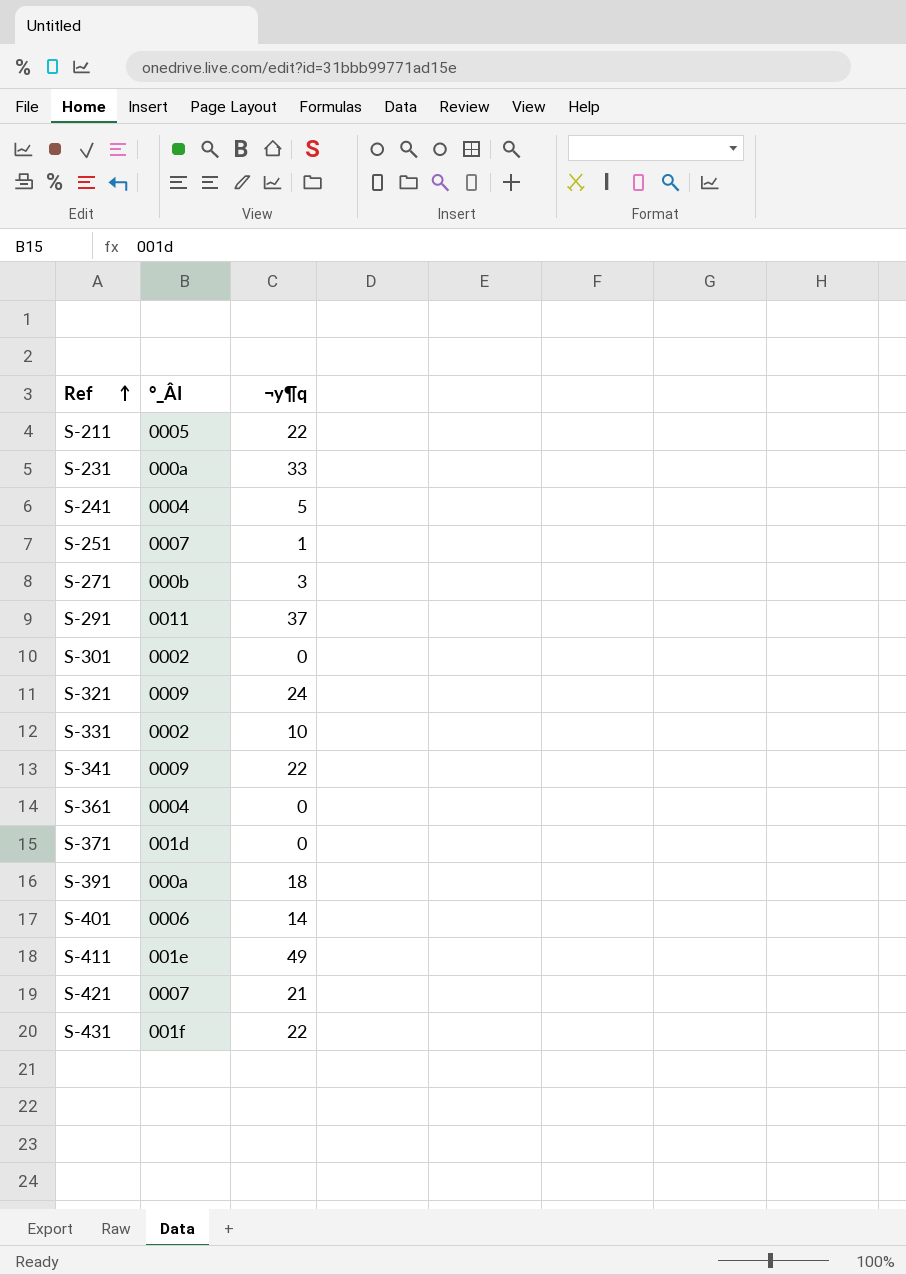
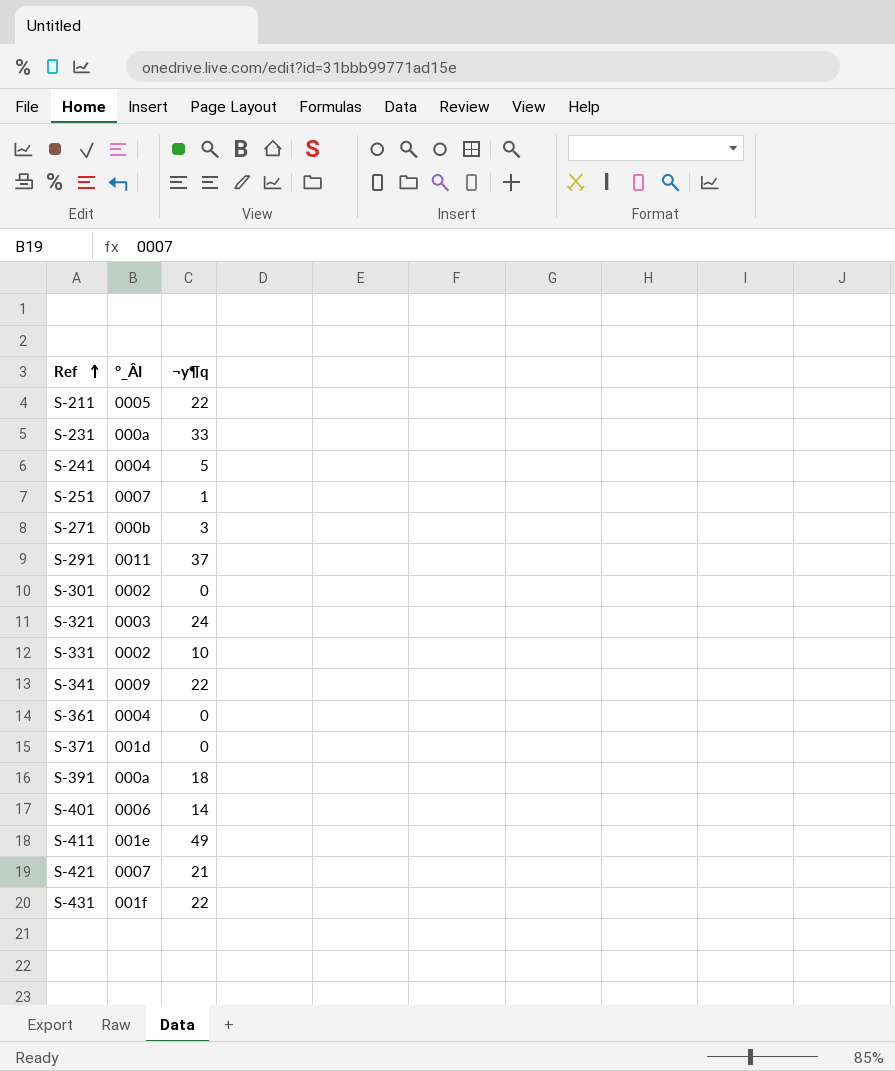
S-321 | °_ÂI: 0009 -> 0003

